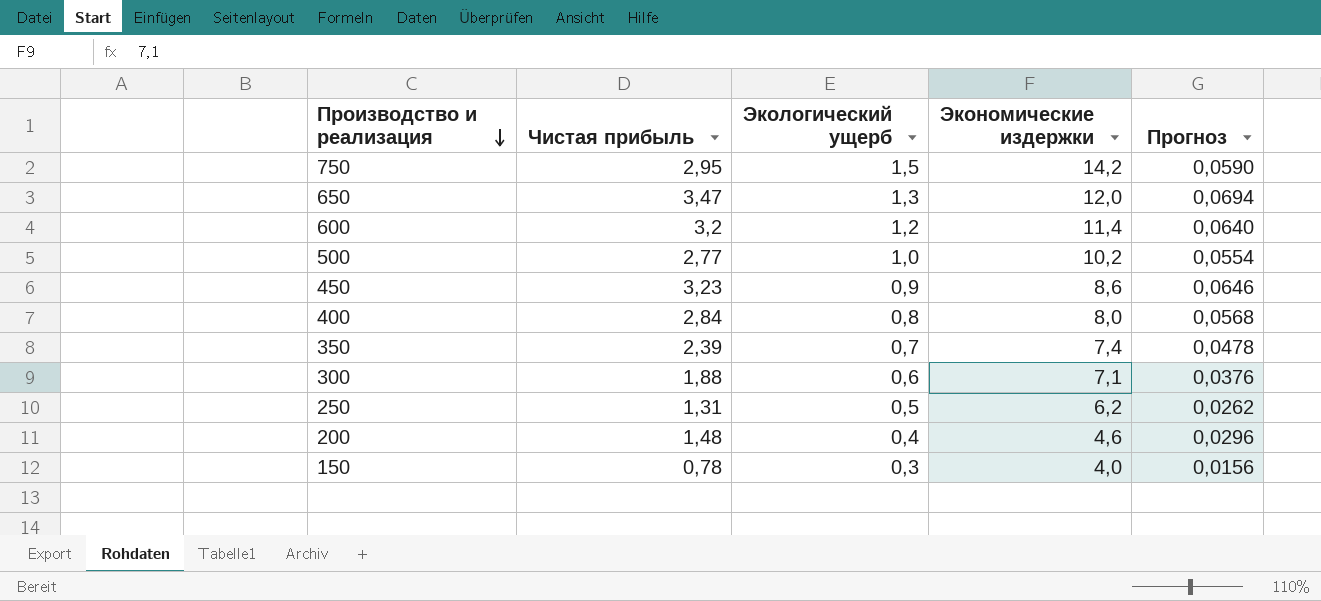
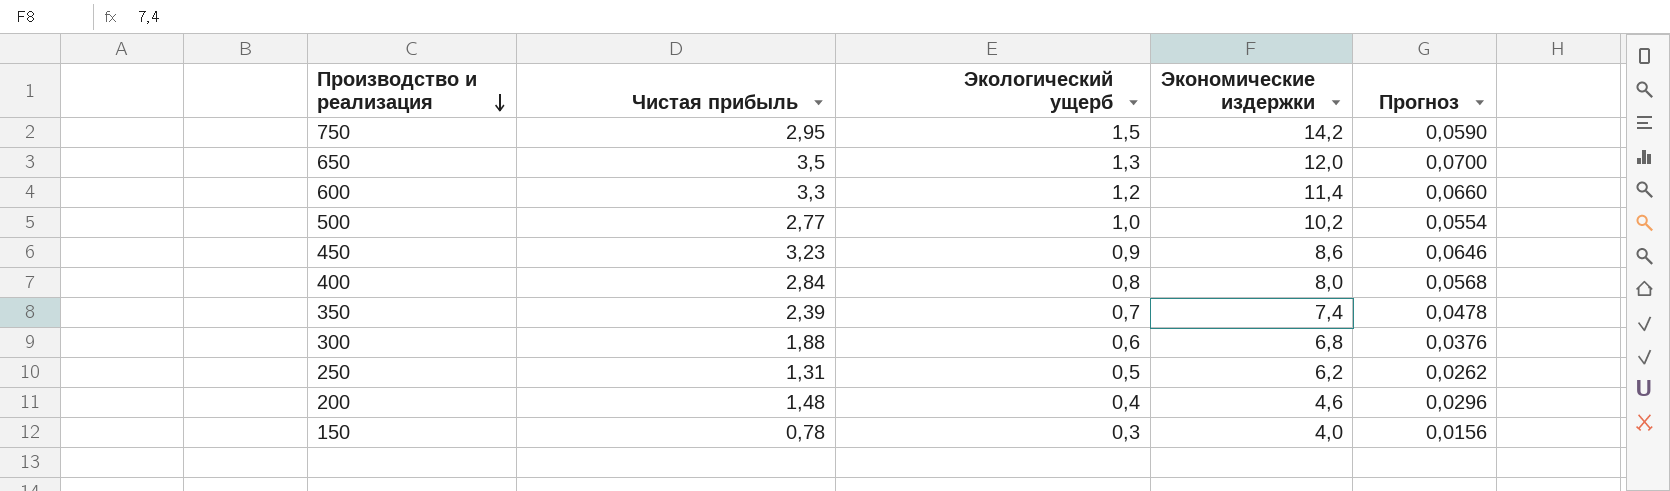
650 | Чистая прибыль: 3,47 -> 3,5
650 | Прогноз: 0,0694 -> 0,0700
600 | Чистая прибыль: 3,2 -> 3,3
600 | Прогноз: 0,0640 -> 0,0660
300 | Экономические издержки: 7,1 -> 6,8

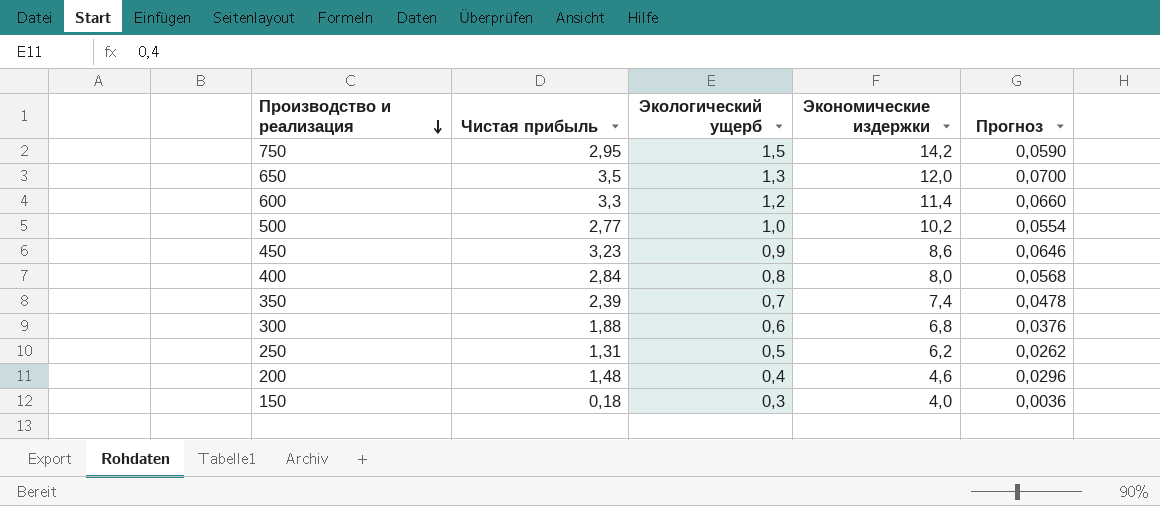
150 | Чистая прибыль: 0,78 -> 0,18
150 | Прогноз: 0,0156 -> 0,0036

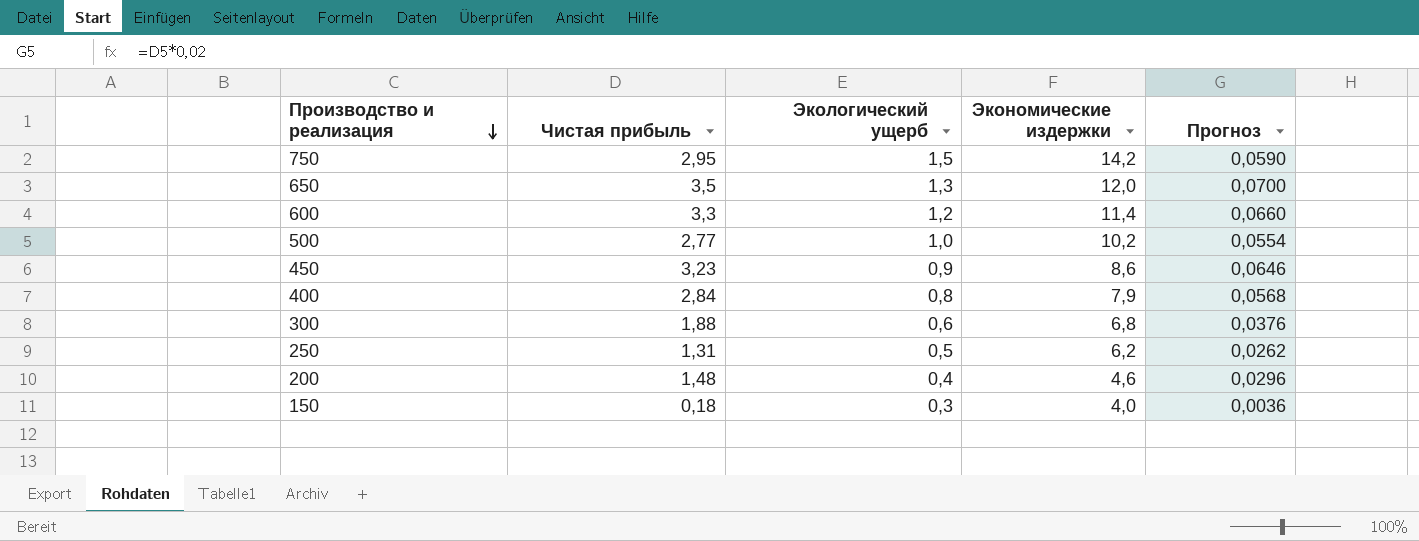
row 350: 2,39 | 0,7 | 7,4 | 0,0478 -> none
400 | Экономические издержки: 8,0 -> 7,9

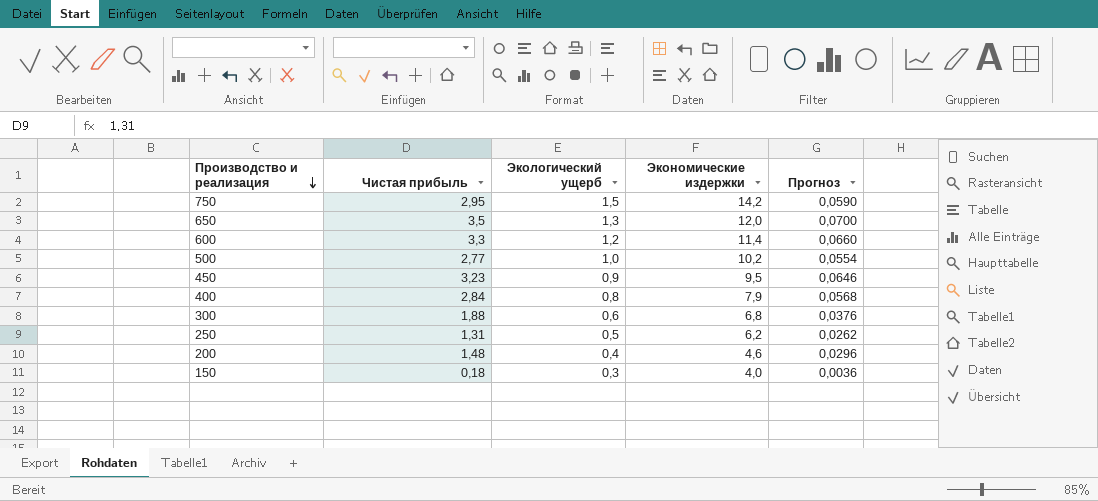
450 | Экономические издержки: 8,6 -> 9,5

